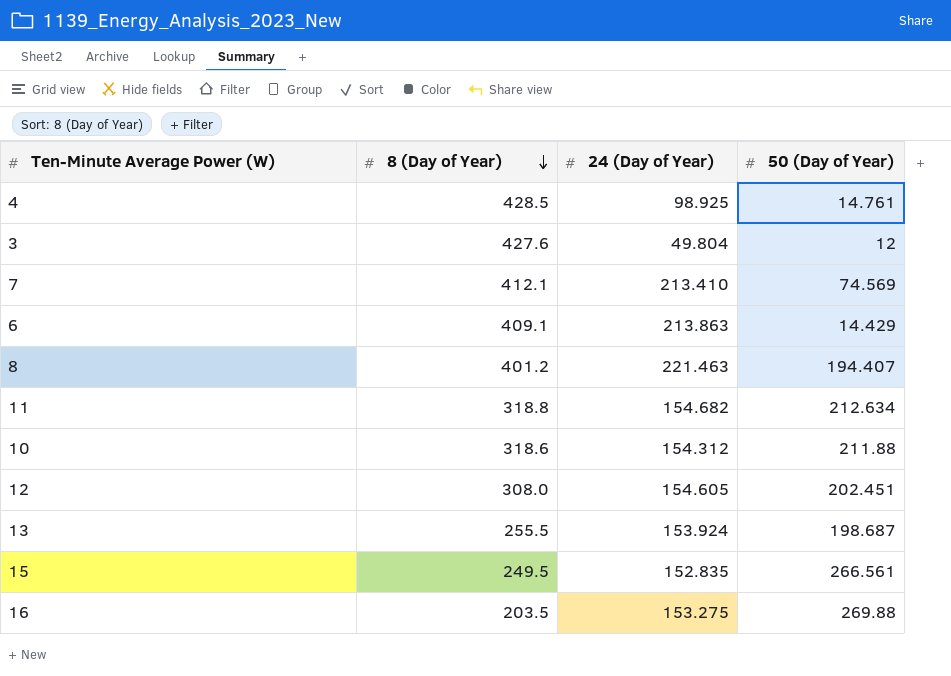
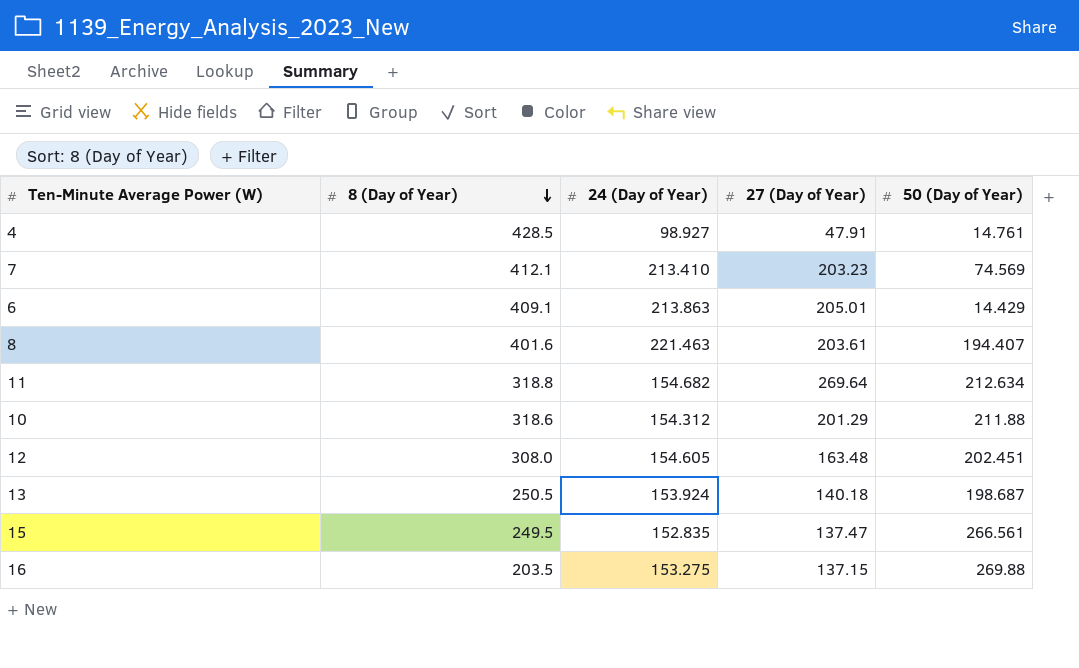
column 27 (Day of Year) | position: none -> 4
row 3: 427.6 | 49.804 | 12 -> none
4 | 24 (Day of Year): 98.925 -> 98.927
8 | 8 (Day of Year): 401.2 -> 401.6
13 | 8 (Day of Year): 255.5 -> 250.5

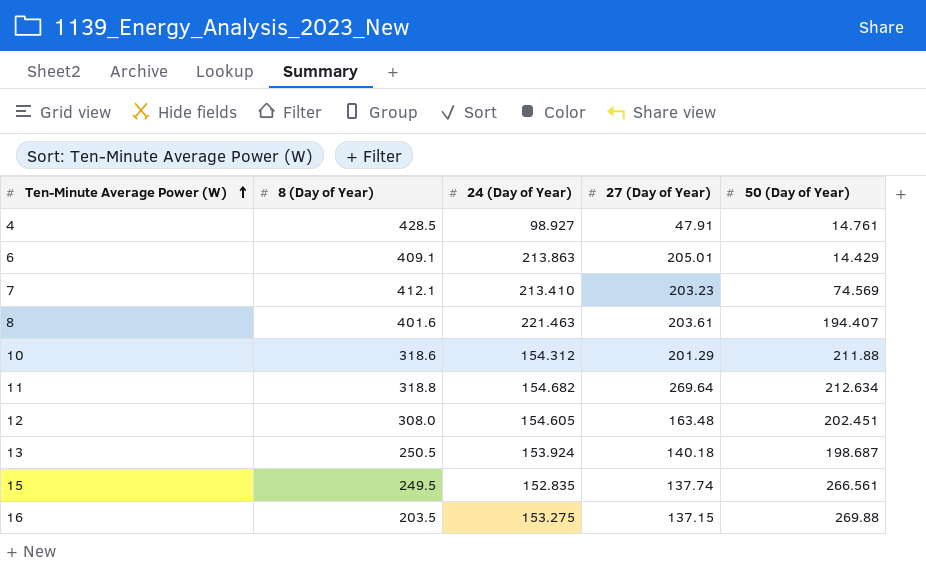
row order: 8 (Day of Year) descending -> Ten-Minute Average Power (W) ascending
15 | 27 (Day of Year): 137.47 -> 137.74

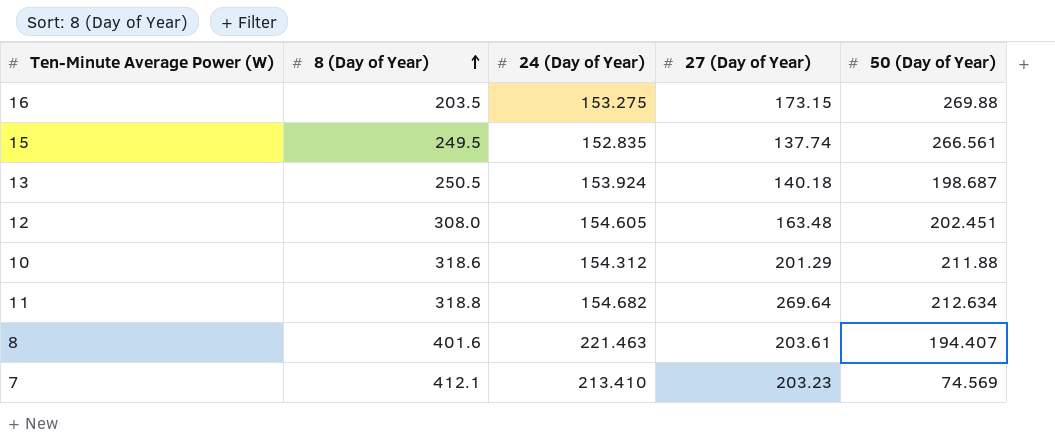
row order: Ten-Minute Average Power (W) ascending -> 8 (Day of Year) ascending
row 4: 428.5 | 98.927 | 47.91 | 14.761 -> none
row 6: 409.1 | 213.863 | 205.01 | 14.429 -> none
16 | 27 (Day of Year): 137.15 -> 173.15

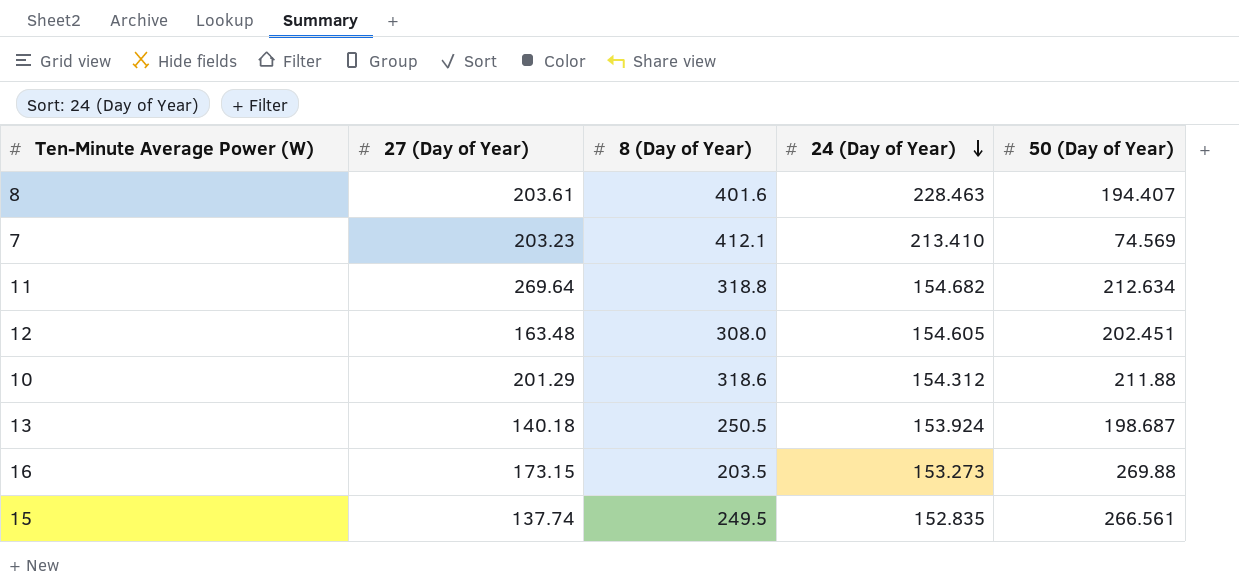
row order: 8 (Day of Year) ascending -> 24 (Day of Year) descending
column 27 (Day of Year) | position: 4 -> 2
8 | 24 (Day of Year): 221.463 -> 228.463
16 | 24 (Day of Year): 153.275 -> 153.273

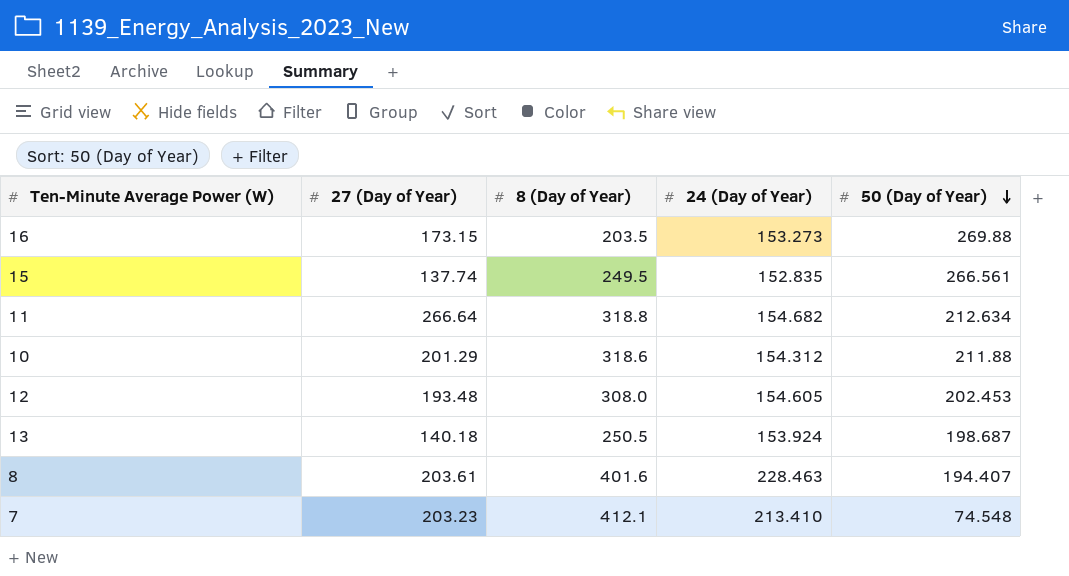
row order: 24 (Day of Year) descending -> 50 (Day of Year) descending
11 | 27 (Day of Year): 269.64 -> 266.64
12 | 27 (Day of Year): 163.48 -> 193.48
12 | 50 (Day of Year): 202.451 -> 202.453
7 | 50 (Day of Year): 74.569 -> 74.548

